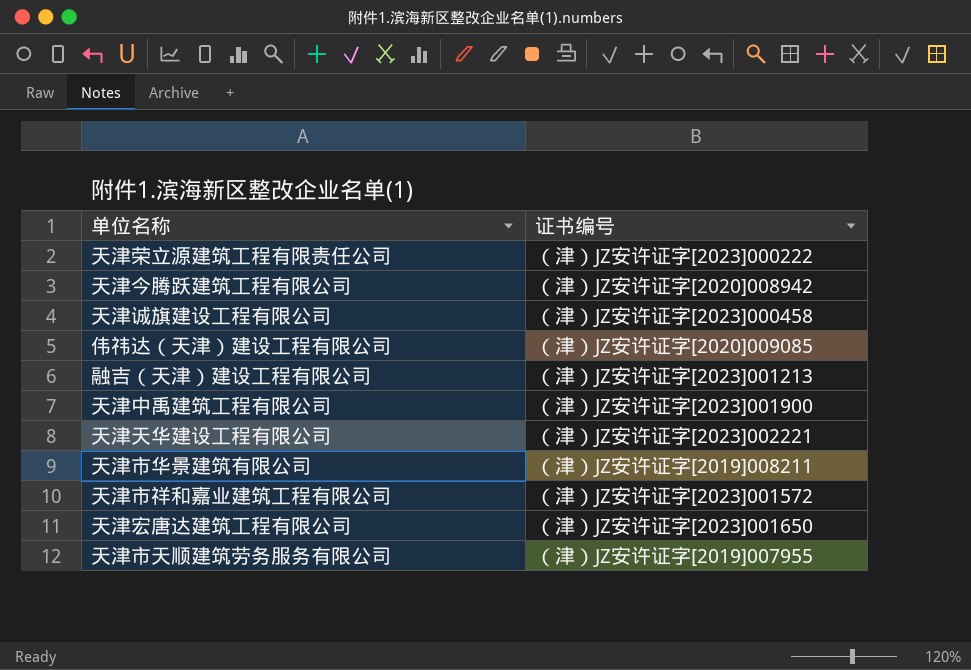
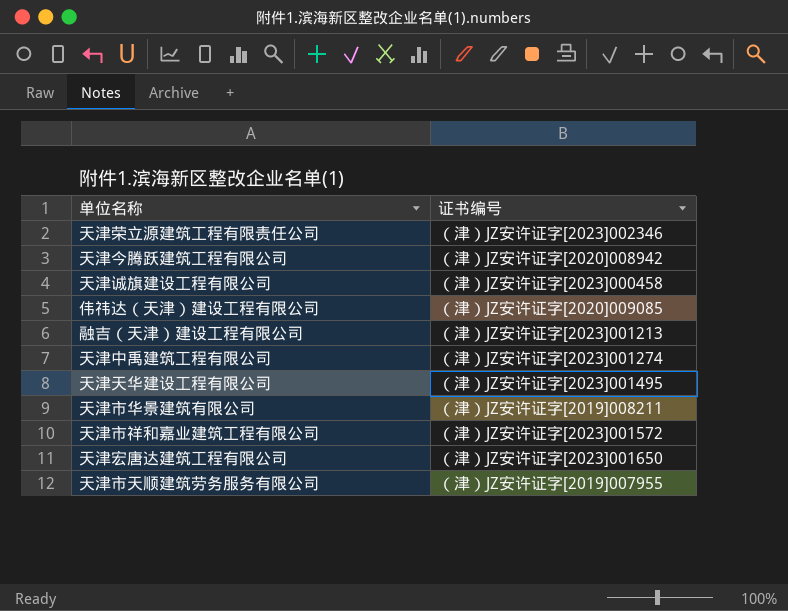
天津荣立源建筑工程有限责任公司 | 证书编号: （津）JZ安许证字[2023]000222 -> （津）JZ安许证字[2023]002346
天津中禹建筑工程有限公司 | 证书编号: （津）JZ安许证字[2023]001900 -> （津）JZ安许证字[2023]001274
天津天华建设工程有限公司 | 证书编号: （津）JZ安许证字[2023]002221 -> （津）JZ安许证字[2023]001495

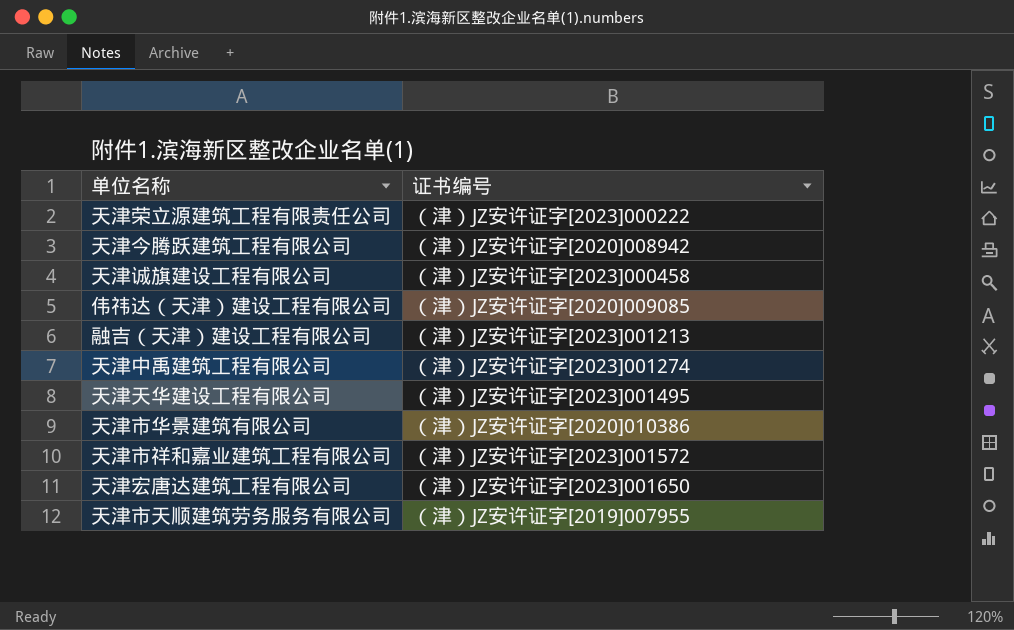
天津荣立源建筑工程有限责任公司 | 证书编号: （津）JZ安许证字[2023]002346 -> （津）JZ安许证字[2023]000222
天津市华景建筑有限公司 | 证书编号: （津）JZ安许证字[2019]008211 -> （津）JZ安许证字[2020]010386

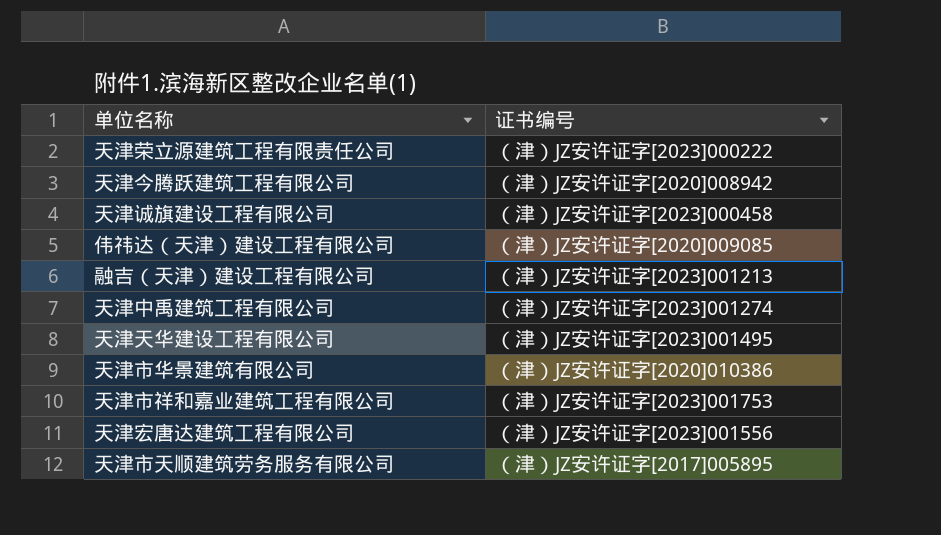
天津市祥和嘉业建筑工程有限公司 | 证书编号: （津）JZ安许证字[2023]001572 -> （津）JZ安许证字[2023]001753
天津宏唐达建筑工程有限公司 | 证书编号: （津）JZ安许证字[2023]001650 -> （津）JZ安许证字[2023]001556
天津市天顺建筑劳务服务有限公司 | 证书编号: （津）JZ安许证字[2019]007955 -> （津）JZ安许证字[2017]005895

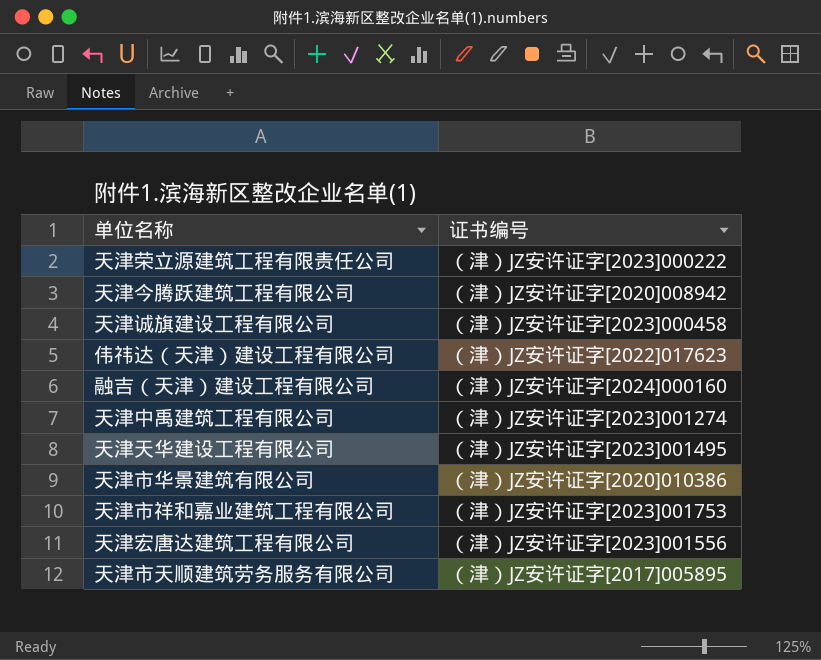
伟祎达（天津）建设工程有限公司 | 证书编号: （津）JZ安许证字[2020]009085 -> （津）JZ安许证字[2022]017623
融吉（天津）建设工程有限公司 | 证书编号: （津）JZ安许证字[2023]001213 -> （津）JZ安许证字[2024]000160

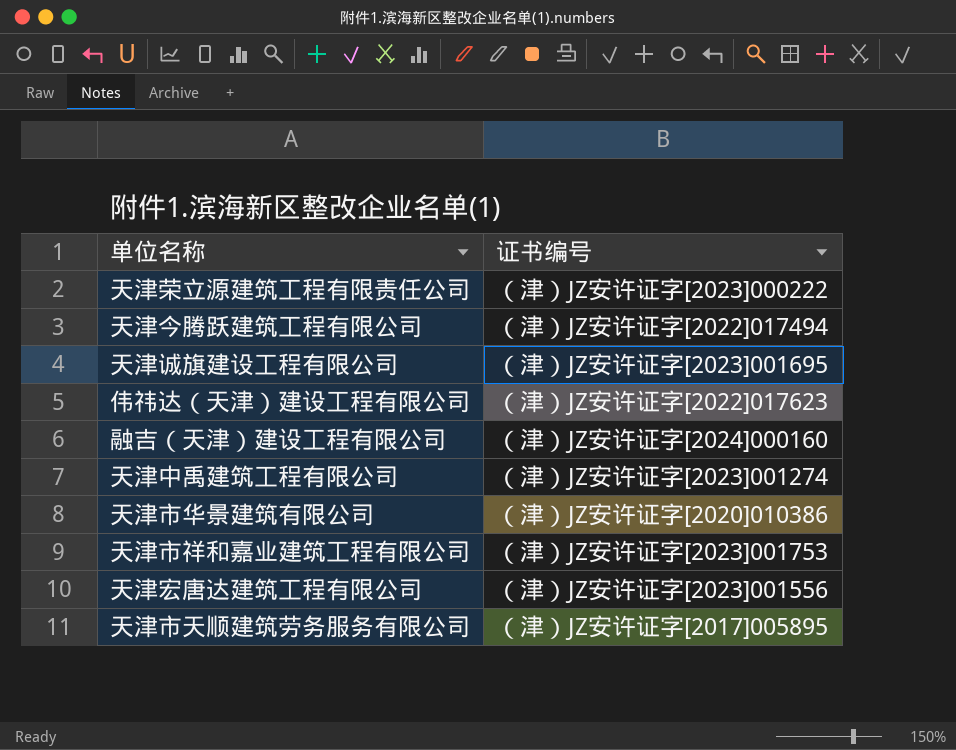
row 天津天华建设工程有限公司: （津）JZ安许证字[2023]001495 -> none
天津今腾跃建筑工程有限公司 | 证书编号: （津）JZ安许证字[2020]008942 -> （津）JZ安许证字[2022]017494
天津诚旗建设工程有限公司 | 证书编号: （津）JZ安许证字[2023]000458 -> （津）JZ安许证字[2023]001695

